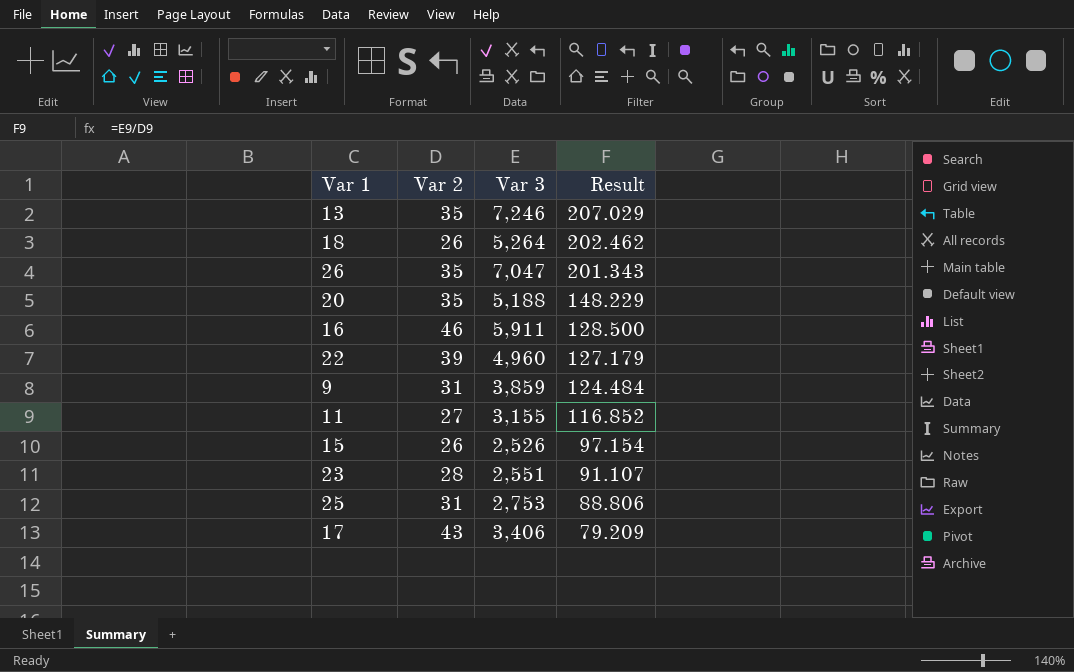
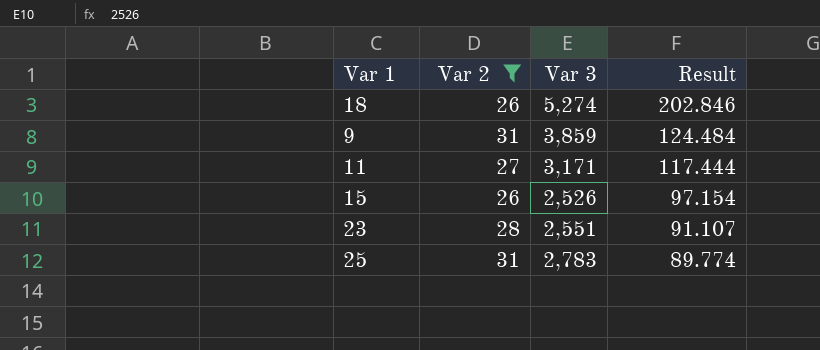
filter: none -> Var 2 <= 31
18 | Var 3: 5,264 -> 5,274
18 | Result: 202.462 -> 202.846
11 | Var 3: 3,155 -> 3,171
11 | Result: 116.852 -> 117.444
25 | Var 3: 2,753 -> 2,783
25 | Result: 88.806 -> 89.774

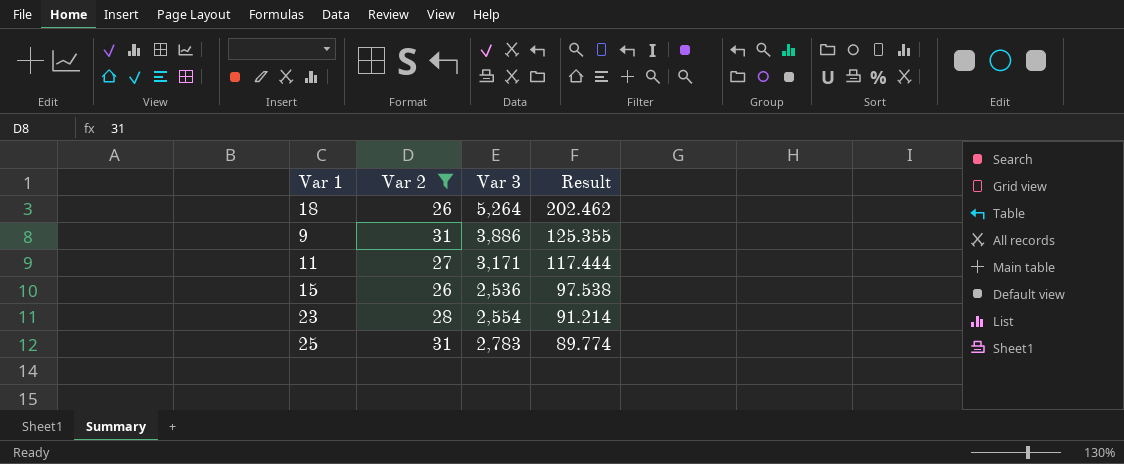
18 | Var 3: 5,274 -> 5,264
18 | Result: 202.846 -> 202.462
9 | Var 3: 3,859 -> 3,886
9 | Result: 124.484 -> 125.355
15 | Var 3: 2,526 -> 2,536
15 | Result: 97.154 -> 97.538
23 | Var 3: 2,551 -> 2,554
23 | Result: 91.107 -> 91.214

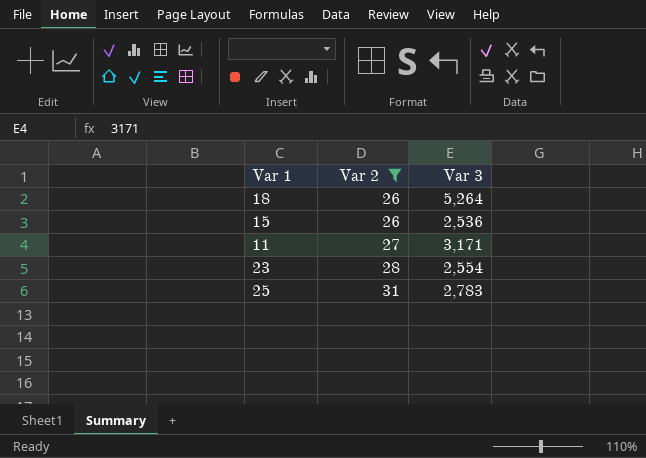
row order: Result descending -> Var 2 ascending
column Result | formula: [Var 3] / [Var 2] -> none
row 9: 31 | 3,886 | 125.355 -> none

